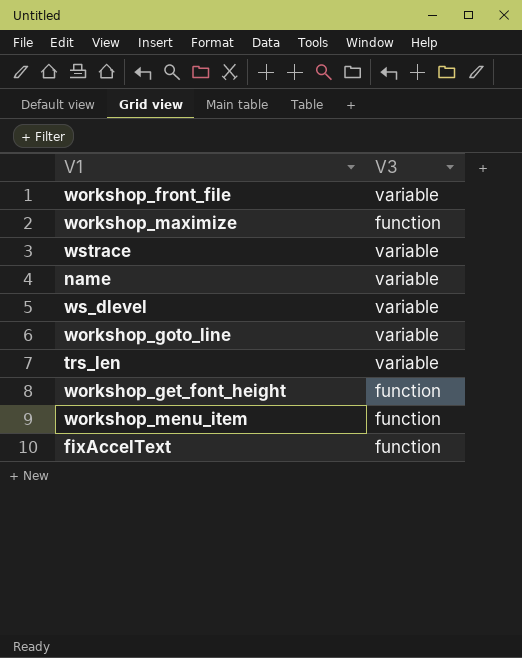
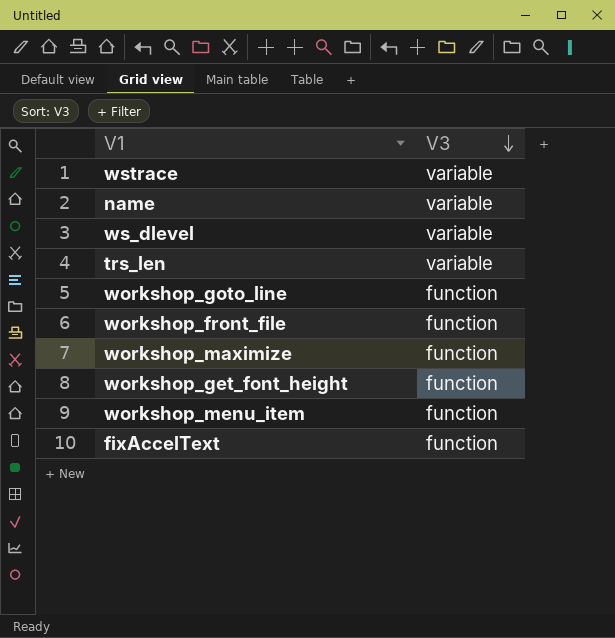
row order: none -> V3 descending
workshop_goto_line | V3: variable -> function
workshop_front_file | V3: variable -> function

